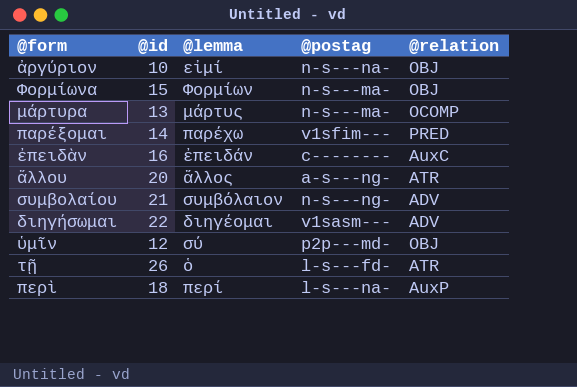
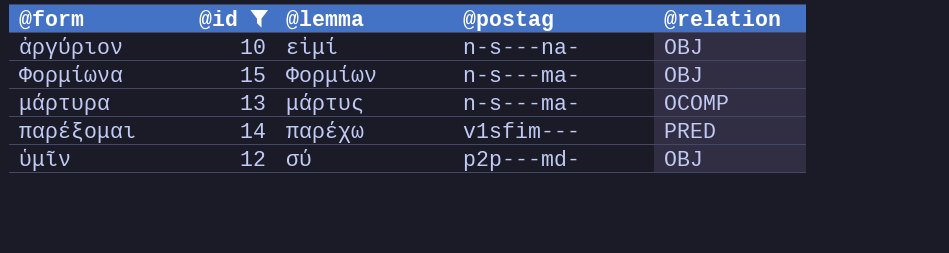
filter: none -> @id <= 15

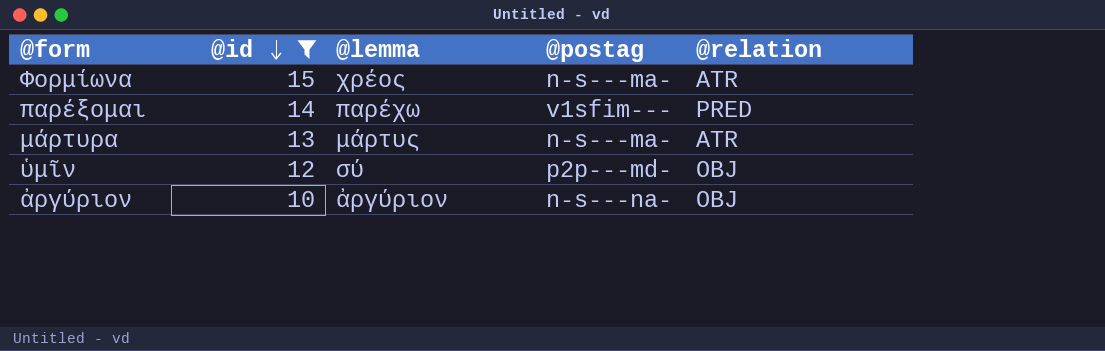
row order: none -> @id descending
Φορμίωνα | @lemma: Φορμίων -> χρέος
Φορμίωνα | @relation: OBJ -> ATR
μάρτυρα | @relation: OCOMP -> ATR
ἀργύριον | @lemma: εἰμί -> ἀργύριον

